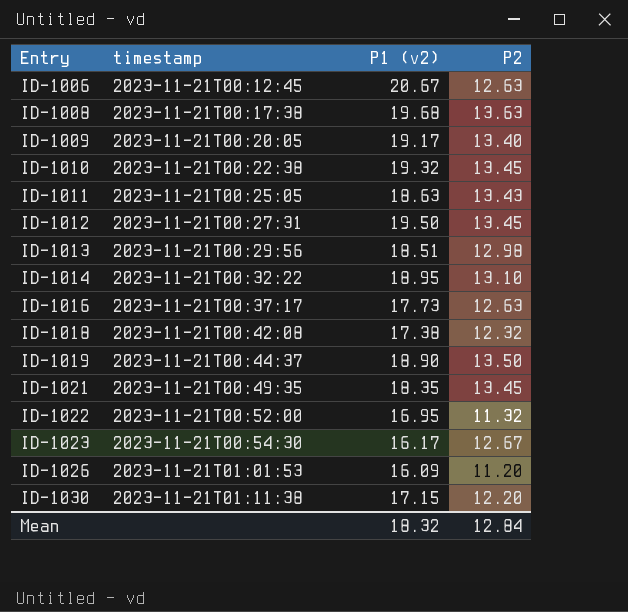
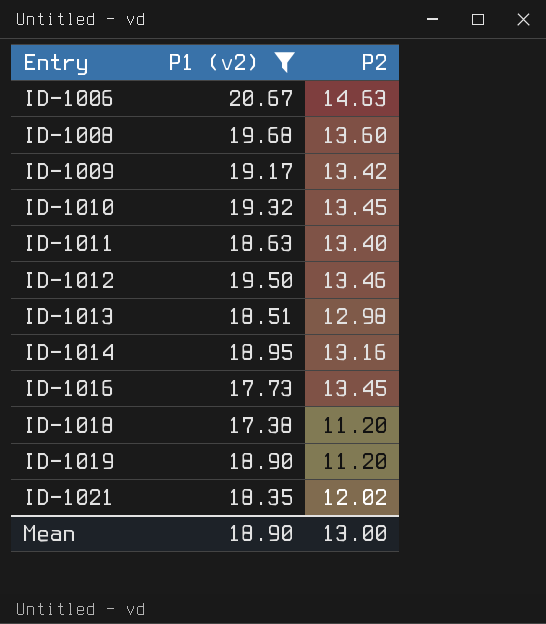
filter: none -> P1 (v2) >= 17.38
column timestamp | position: 2 -> none
ID-1006 | P2: 12.63 -> 14.63
ID-1008 | P2: 13.63 -> 13.60
ID-1009 | P2: 13.40 -> 13.42
ID-1011 | P2: 13.43 -> 13.40
ID-1012 | P2: 13.45 -> 13.46
ID-1014 | P2: 13.10 -> 13.16
ID-1016 | P2: 12.63 -> 13.45
ID-1018 | P2: 12.32 -> 11.20
ID-1019 | P2: 13.50 -> 11.20
ID-1021 | P2: 13.45 -> 12.02
Mean | P1 (v2): 18.32 -> 18.90
Mean | P2: 12.84 -> 13.00

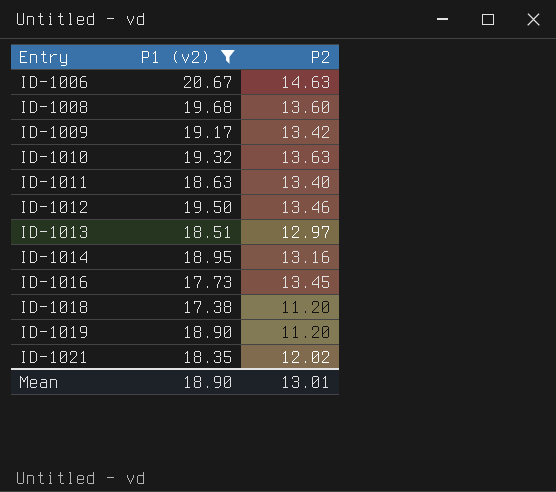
ID-1010 | P2: 13.45 -> 13.63
ID-1013 | P2: 12.98 -> 12.97
Mean | P2: 13.00 -> 13.01

